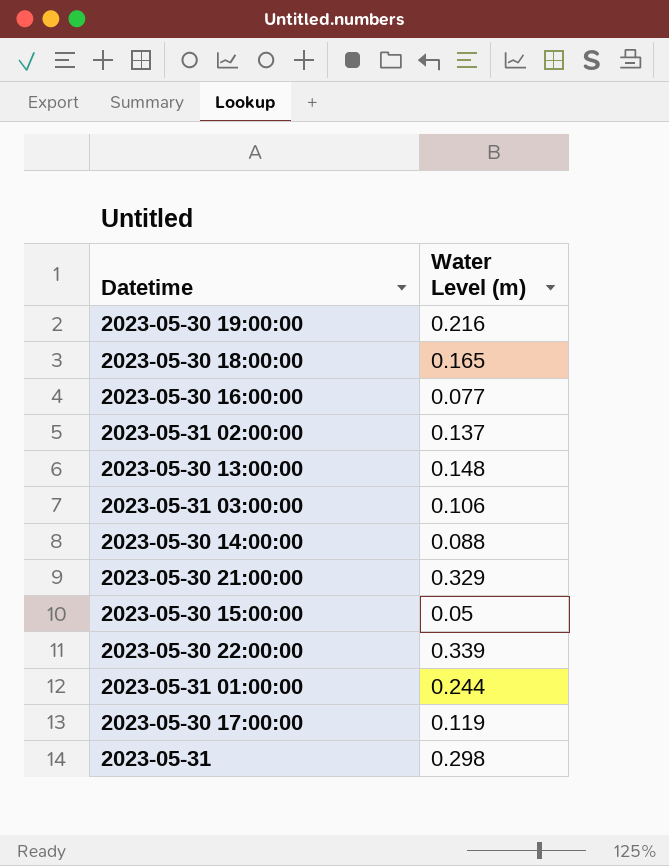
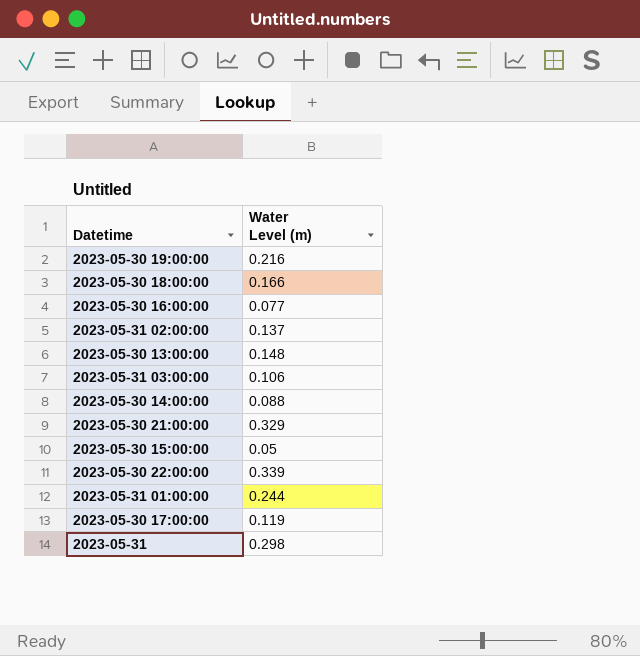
2023-05-30 18:00:00 | Water Level (m): 0.165 -> 0.166

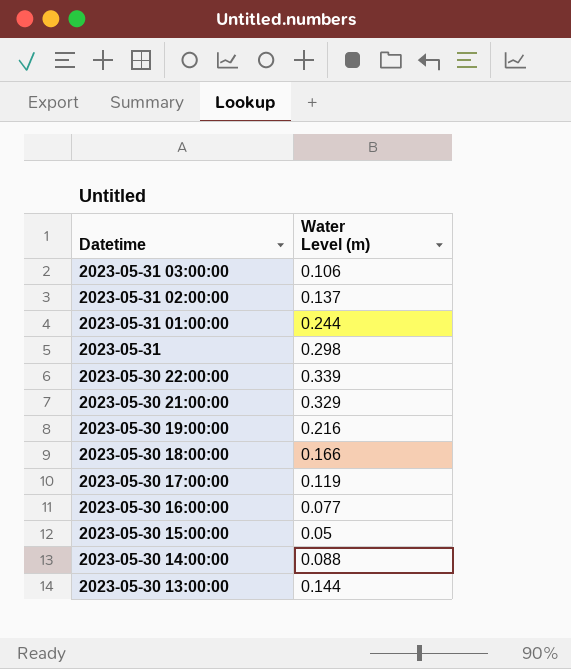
row order: none -> Datetime descending
2023-05-30 13:00:00 | Water Level (m): 0.148 -> 0.144

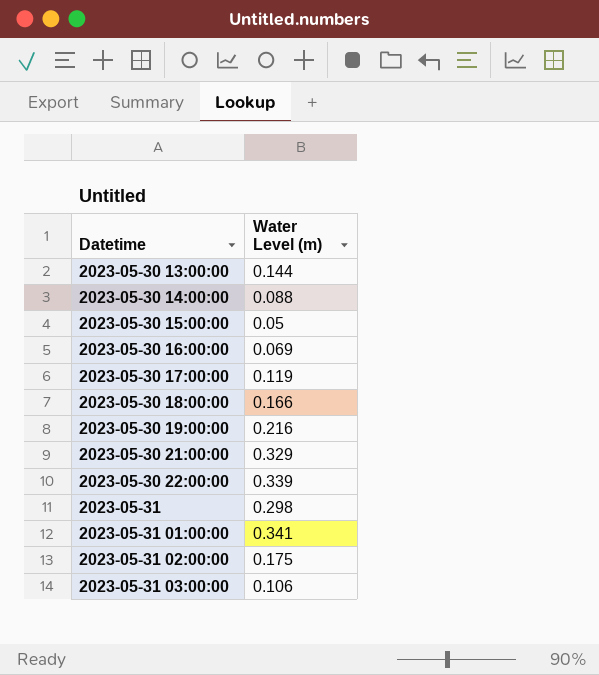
row order: Datetime descending -> Datetime ascending
2023-05-30 16:00:00 | Water Level (m): 0.077 -> 0.069
2023-05-31 01:00:00 | Water Level (m): 0.244 -> 0.341
2023-05-31 02:00:00 | Water Level (m): 0.137 -> 0.175

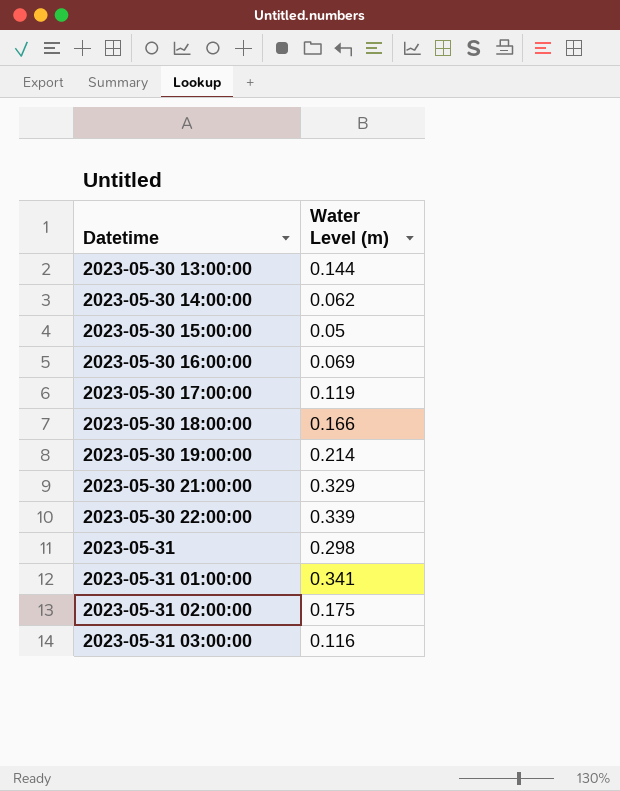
2023-05-30 14:00:00 | Water Level (m): 0.088 -> 0.062
2023-05-30 19:00:00 | Water Level (m): 0.216 -> 0.214
2023-05-31 03:00:00 | Water Level (m): 0.106 -> 0.116

